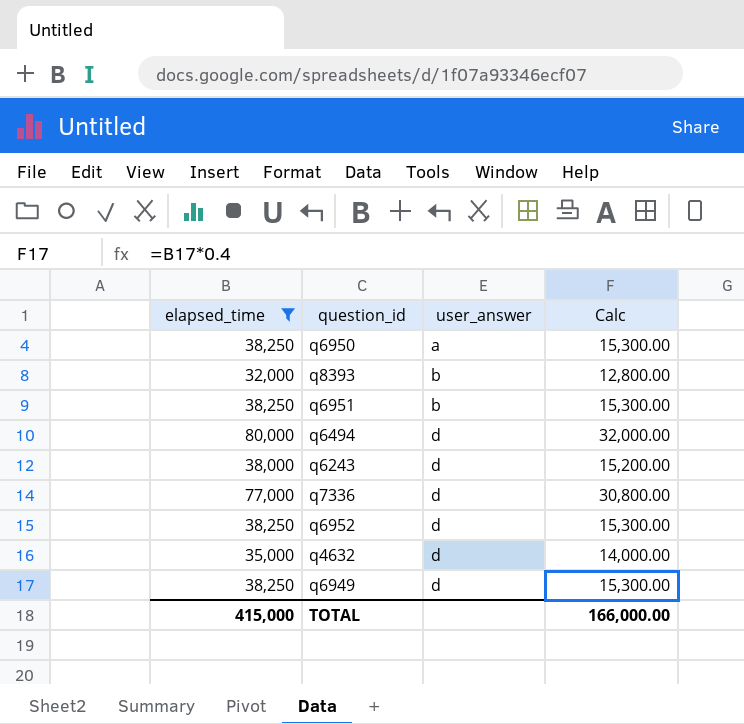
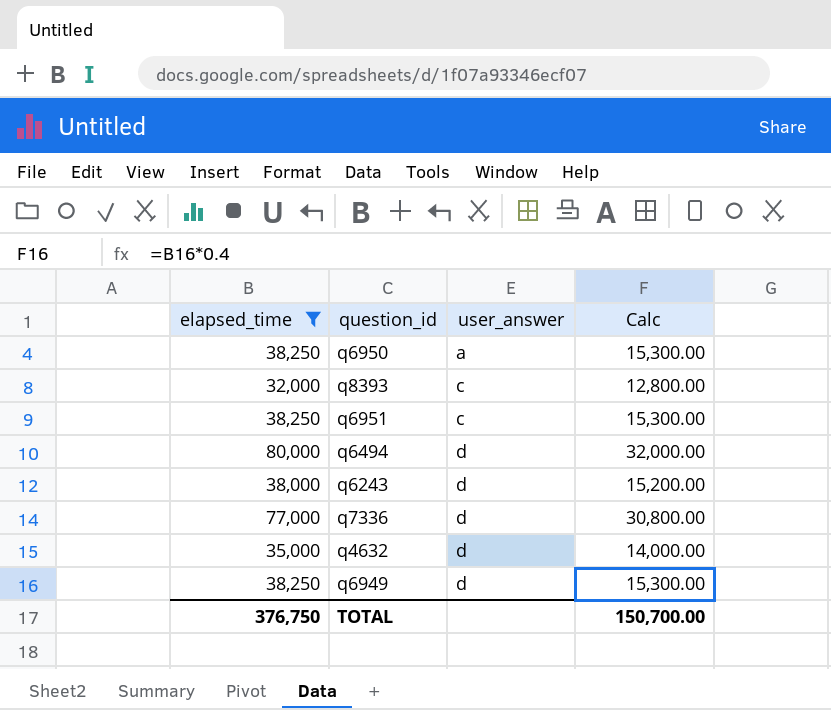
row q6952: 38,250 | d | 15,300.00 -> none
q8393 | user_answer: b -> c
q6951 | user_answer: b -> c
TOTAL | elapsed_time: 415,000 -> 376,750
TOTAL | Calc: 166,000.00 -> 150,700.00

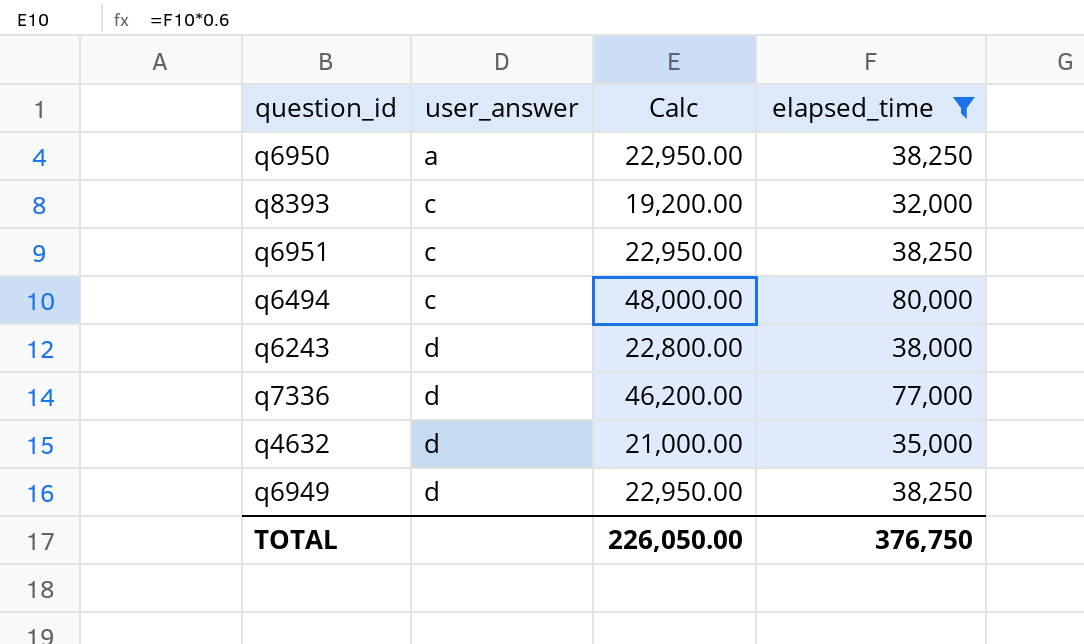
column Calc | formula: [elapsed_time] * 0.4 -> [elapsed_time] * 0.6
column elapsed_time | position: 1 -> 4
q6494 | user_answer: d -> c
TOTAL | Calc: 150,700.00 -> 226,050.00

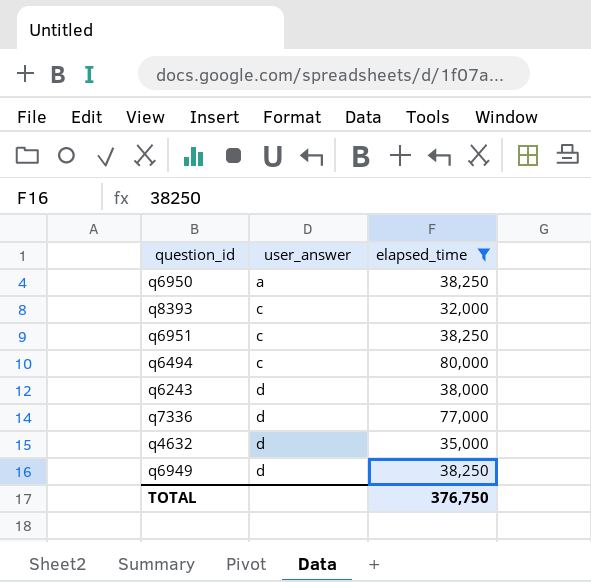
column Calc | formula: [elapsed_time] * 0.6 -> none

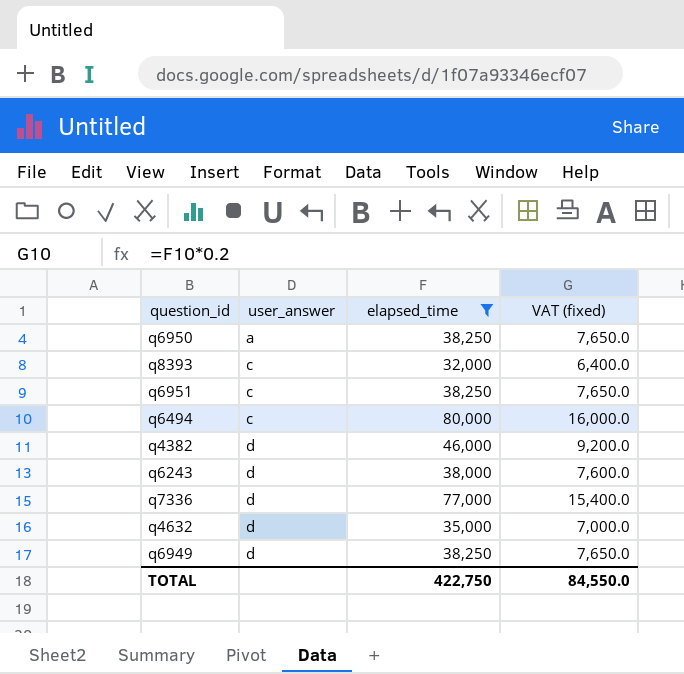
column VAT (fixed) | formula: none -> [elapsed_time] * 0.2
row q4382: none -> d | 46,000 | 9,200.0
TOTAL | elapsed_time: 376,750 -> 422,750

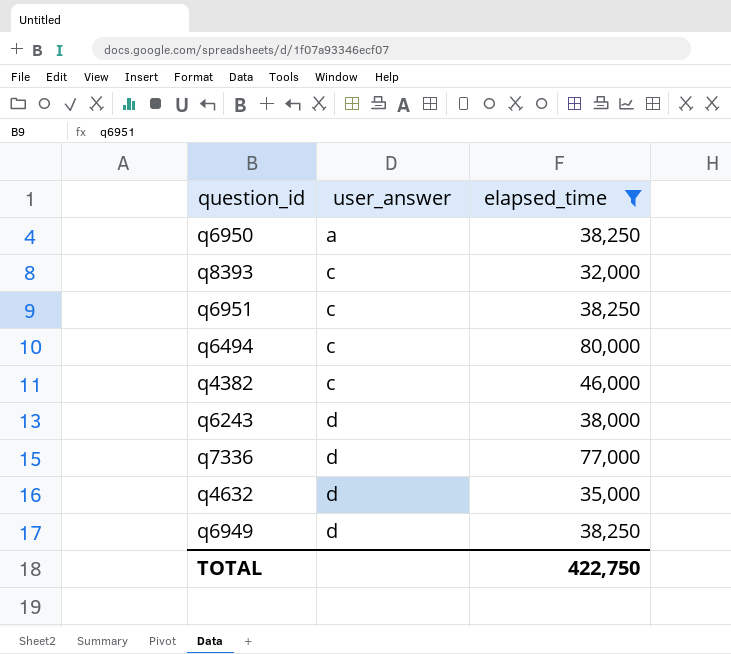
column VAT (fixed) | formula: [elapsed_time] * 0.2 -> none
q4382 | user_answer: d -> c

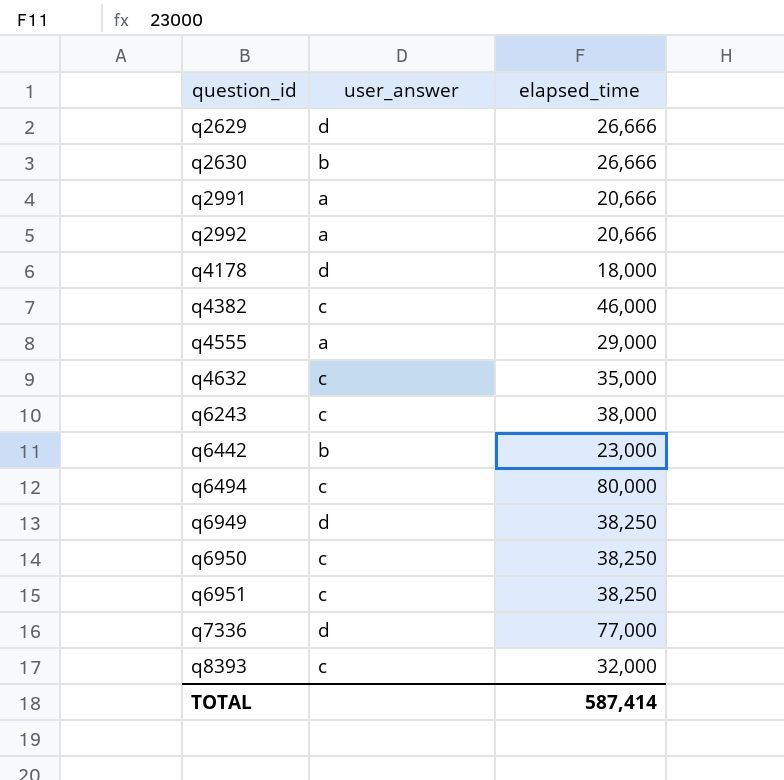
filter: elapsed_time >= 32,000 -> none
row order: user_answer ascending -> question_id ascending
q4632 | user_answer: d -> c
q6243 | user_answer: d -> c
q6950 | user_answer: a -> c
TOTAL | elapsed_time: 422,750 -> 587,414

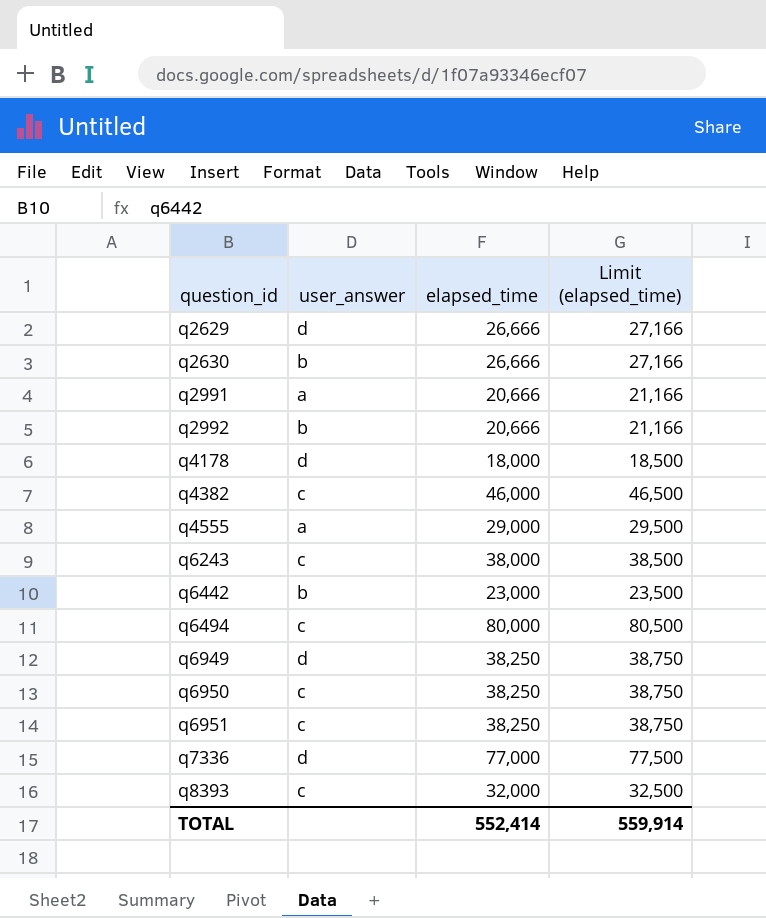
column Limit (elapsed_time) | formula: none -> [elapsed_time] + 500
row q4632: c | 35,000 -> none
q2992 | user_answer: a -> b
TOTAL | elapsed_time: 587,414 -> 552,414

